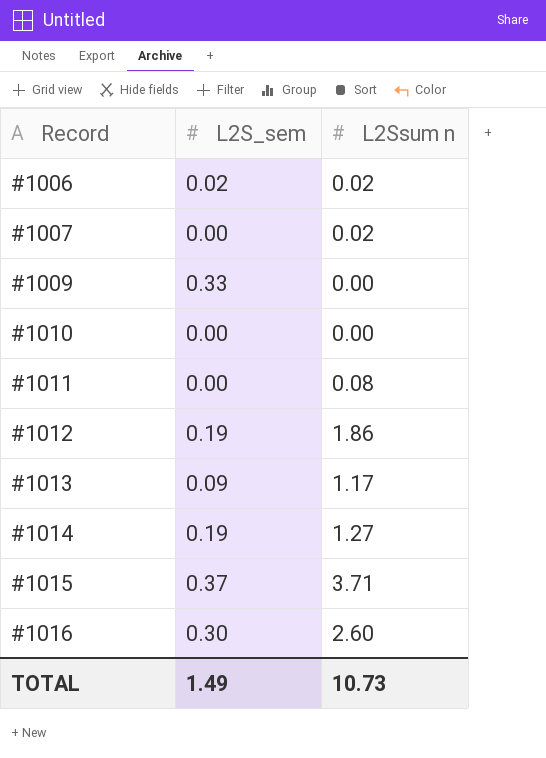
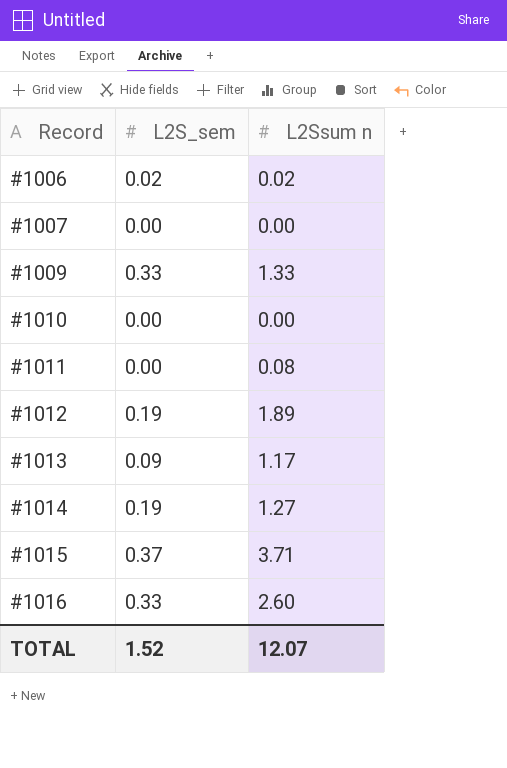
#1007 | L2Ssum n: 0.02 -> 0.00
#1009 | L2Ssum n: 0.00 -> 1.33
#1012 | L2Ssum n: 1.86 -> 1.89
#1016 | L2S_sem: 0.30 -> 0.33
TOTAL | L2S_sem: 1.49 -> 1.52
TOTAL | L2Ssum n: 10.73 -> 12.07

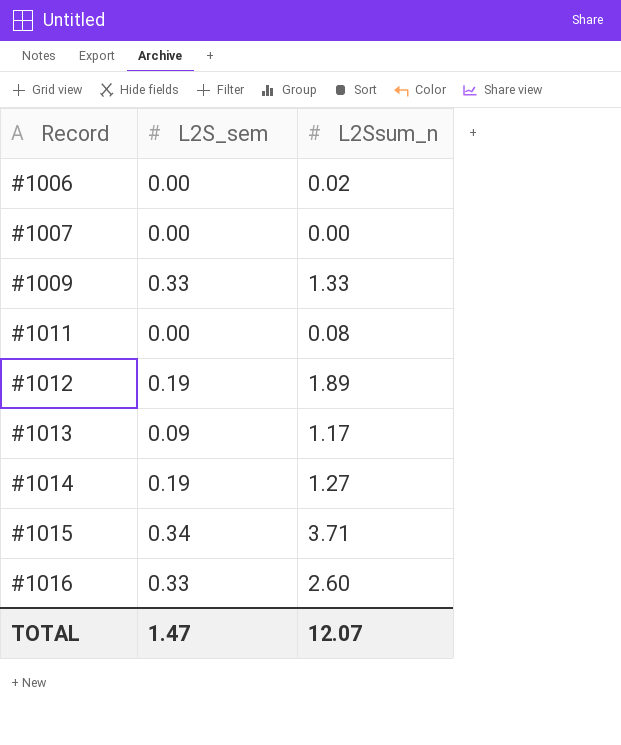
column name: L2Ssum n -> L2Ssum_n
row #1010: 0.00 | 0.00 -> none
#1006 | L2S_sem: 0.02 -> 0.00
#1015 | L2S_sem: 0.37 -> 0.34
TOTAL | L2S_sem: 1.52 -> 1.47

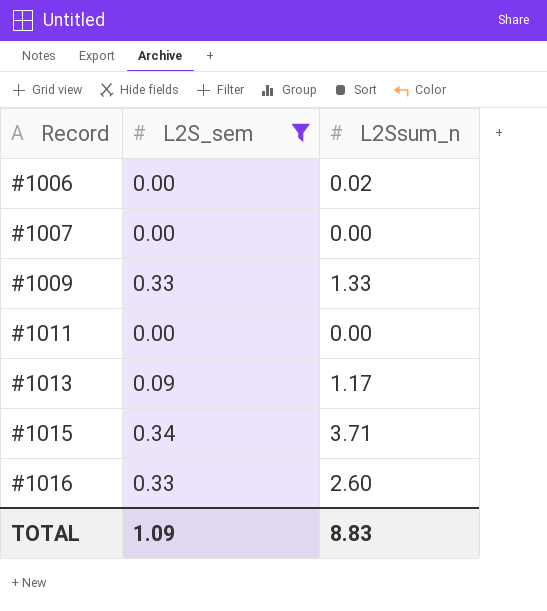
filter: none -> L2S_sem != 0.19
#1011 | L2Ssum_n: 0.08 -> 0.00
TOTAL | L2S_sem: 1.47 -> 1.09
TOTAL | L2Ssum_n: 12.07 -> 8.83

